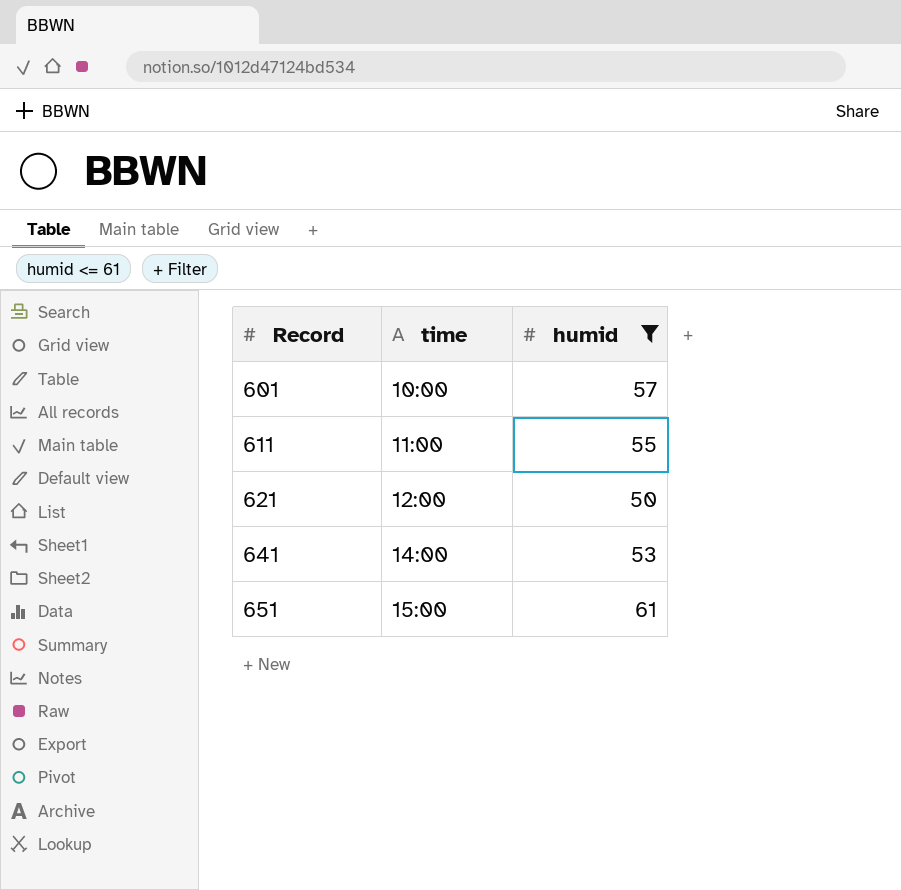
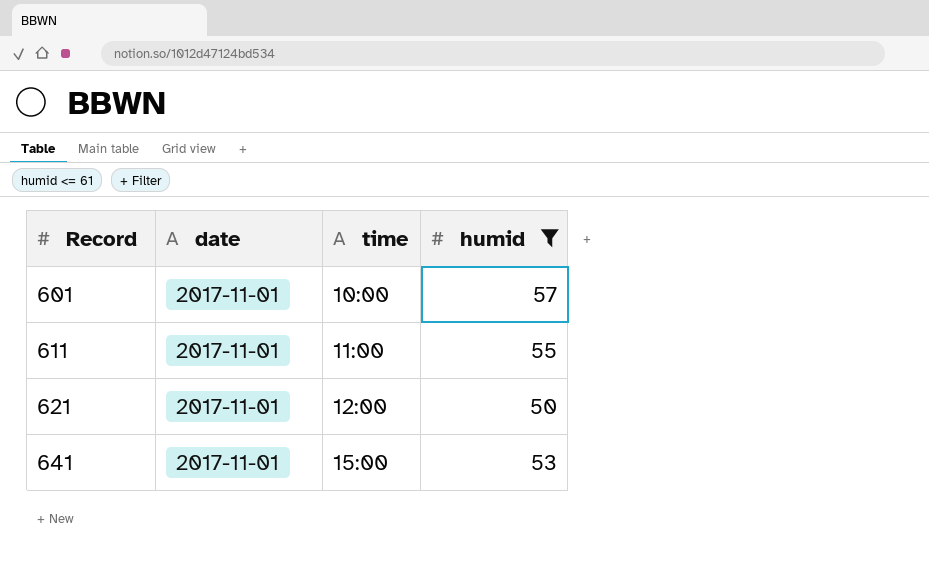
column date | position: none -> 2
row 651: 15:00 | 61 -> none
641 | time: 14:00 -> 15:00

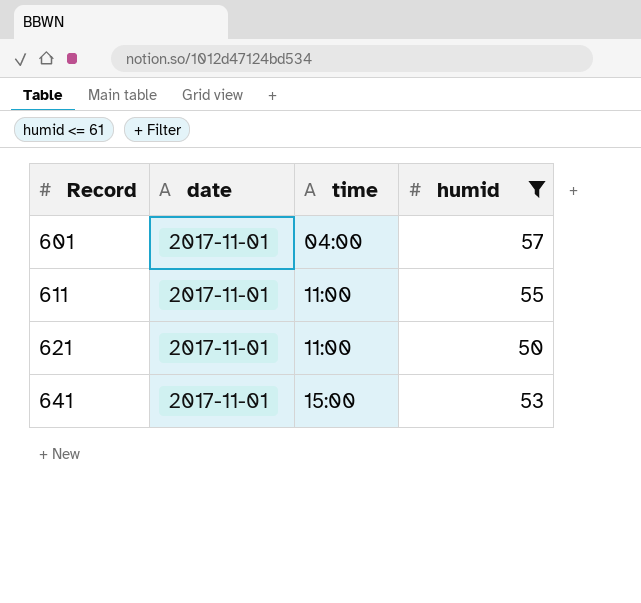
601 | time: 10:00 -> 04:00
621 | time: 12:00 -> 11:00

